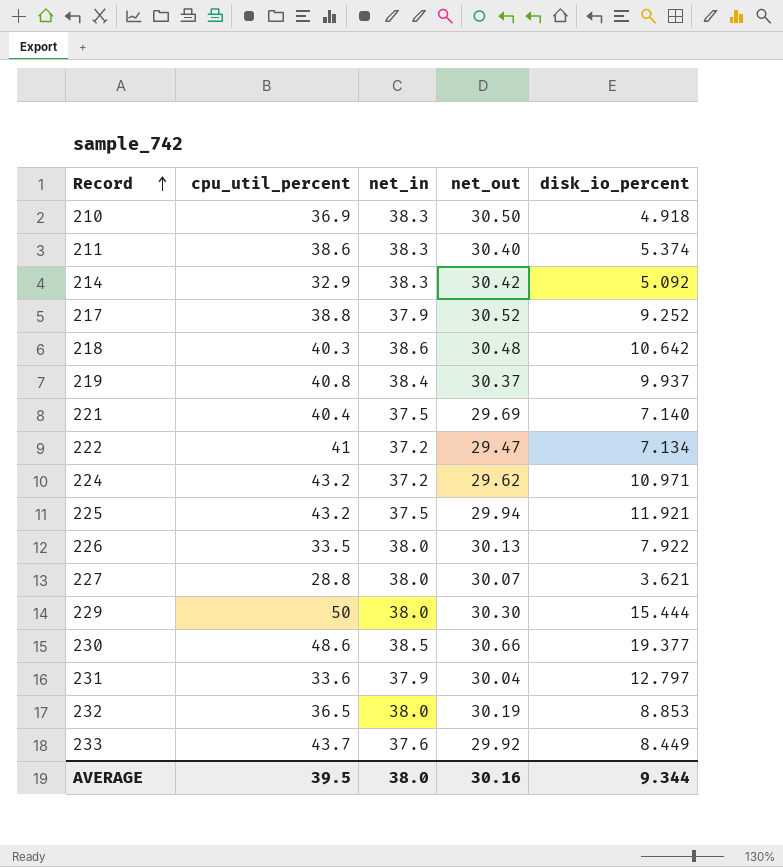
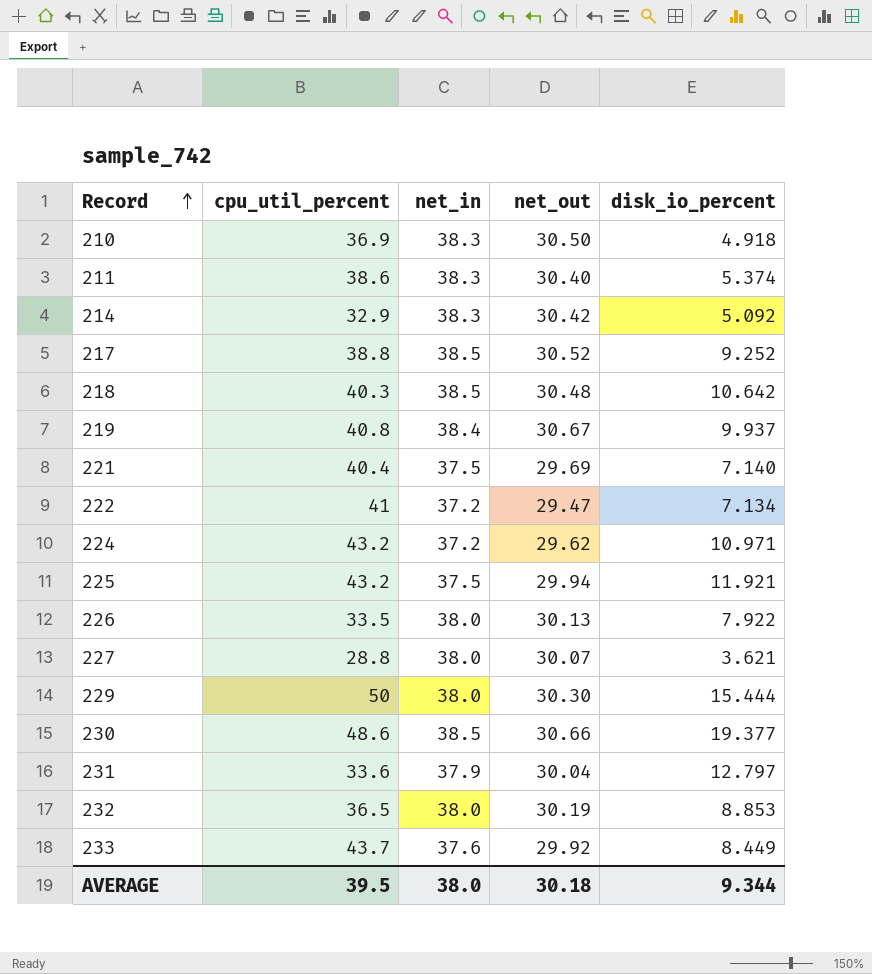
217 | net_in: 37.9 -> 38.5
218 | net_in: 38.6 -> 38.5
219 | net_out: 30.37 -> 30.67
AVERAGE | net_out: 30.16 -> 30.18

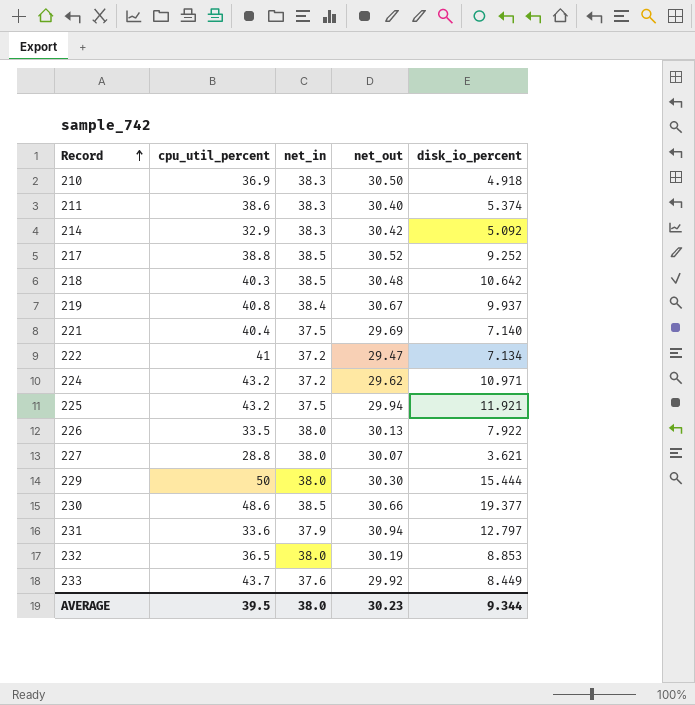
231 | net_out: 30.04 -> 30.94
AVERAGE | net_out: 30.18 -> 30.23

